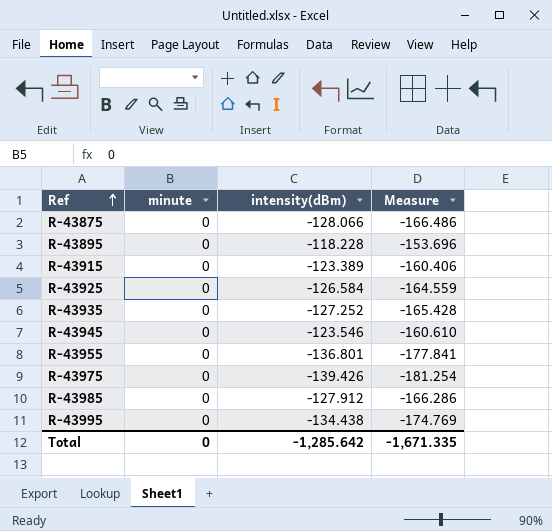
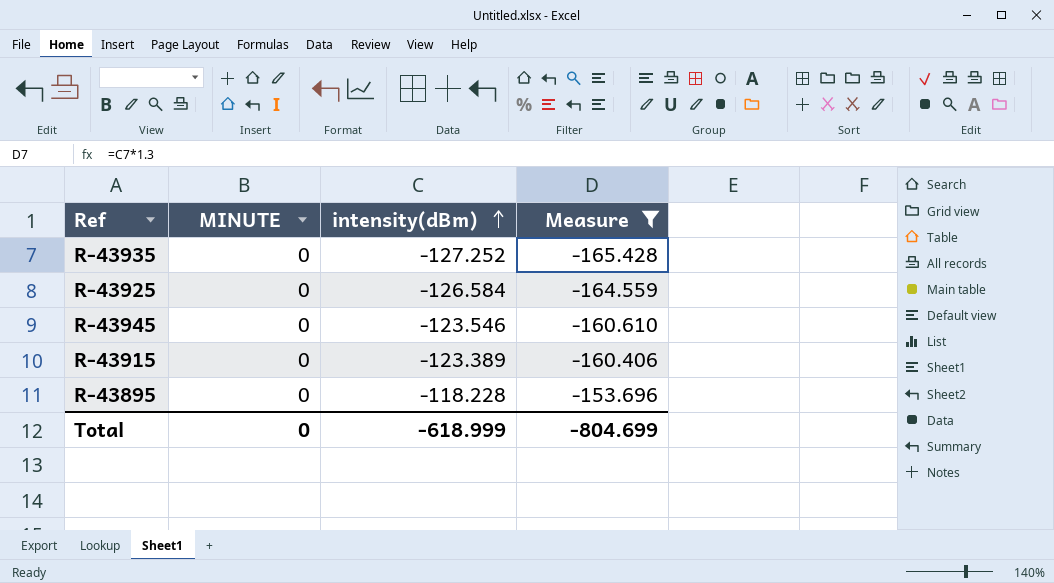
filter: none -> Measure >= -165.428
row order: Ref ascending -> intensity(dBm) ascending
column name: minute -> MINUTE
Total | intensity(dBm): -1,285.642 -> -618.999
Total | Measure: -1,671.335 -> -804.699

